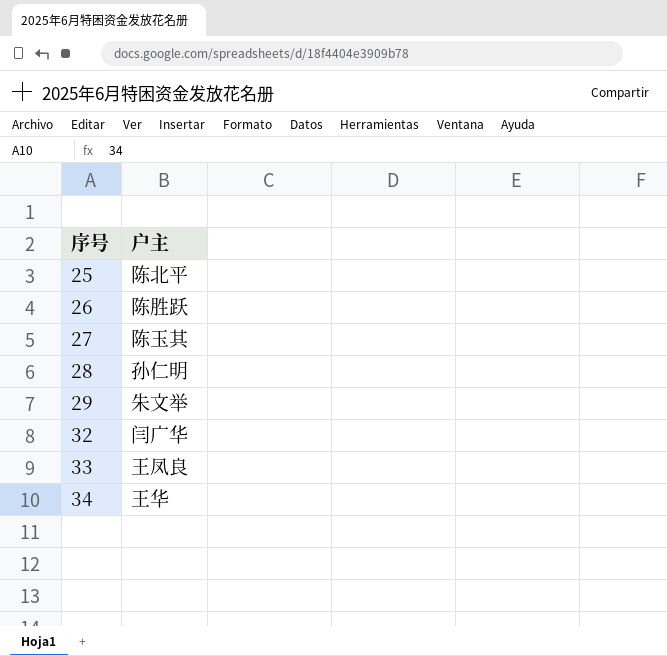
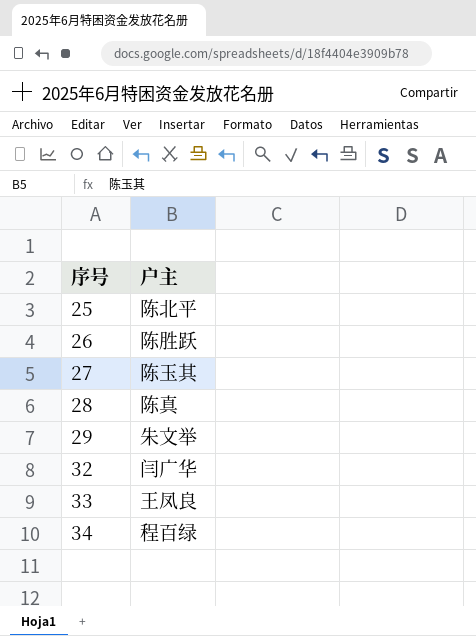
28 | 户主: 孙仁明 -> 陈真
34 | 户主: 王华 -> 程百绿

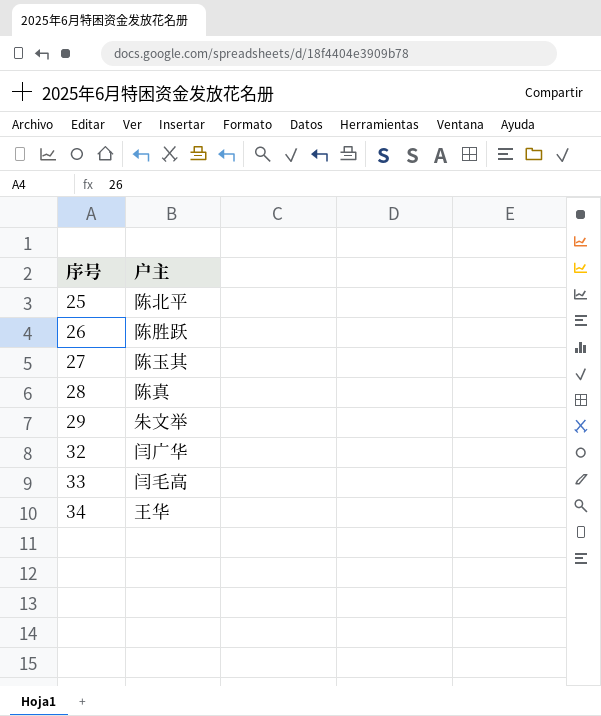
33 | 户主: 王凤良 -> 闫毛高
34 | 户主: 程百绿 -> 王华

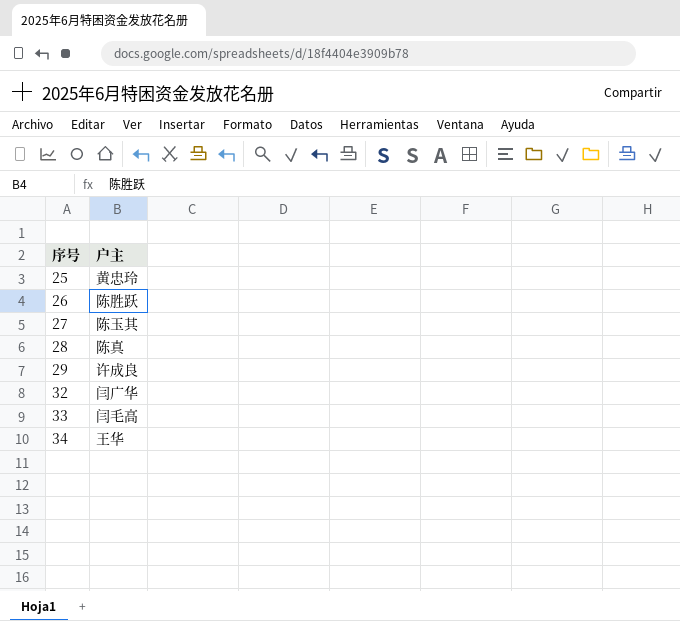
25 | 户主: 陈北平 -> 黄忠玲
29 | 户主: 朱文举 -> 许成良

